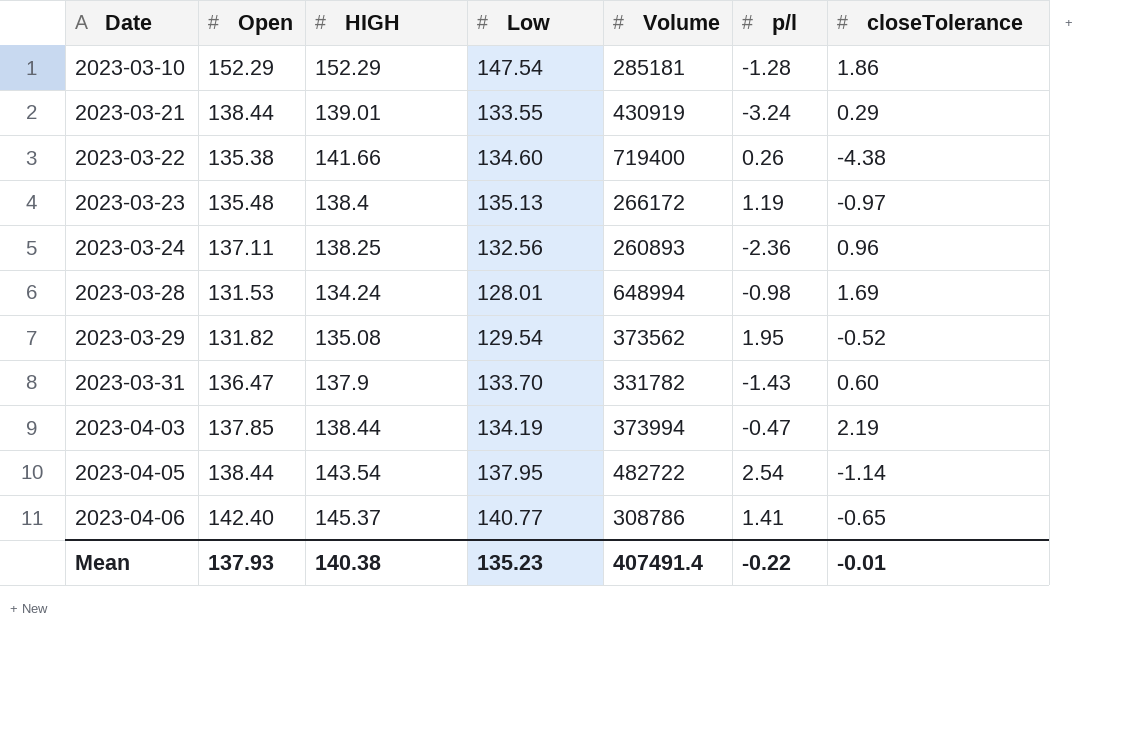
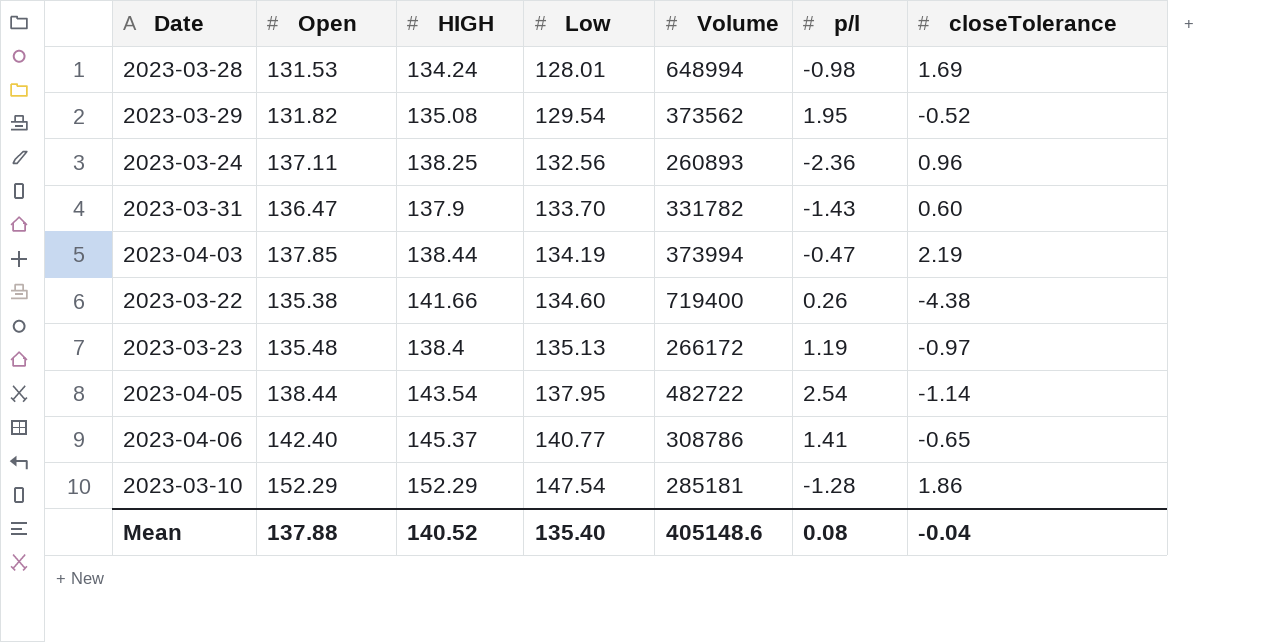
row order: Date ascending -> Low ascending
row 2023-03-21: 138.44 | 139.01 | 133.55 | 430919 | -3.24 | 0.29 -> none
Mean | Open: 137.93 -> 137.88
Mean | HIGH: 140.38 -> 140.52
Mean | Low: 135.23 -> 135.40
Mean | Volume: 407491.4 -> 405148.6
Mean | p/l: -0.22 -> 0.08
Mean | closeTolerance: -0.01 -> -0.04

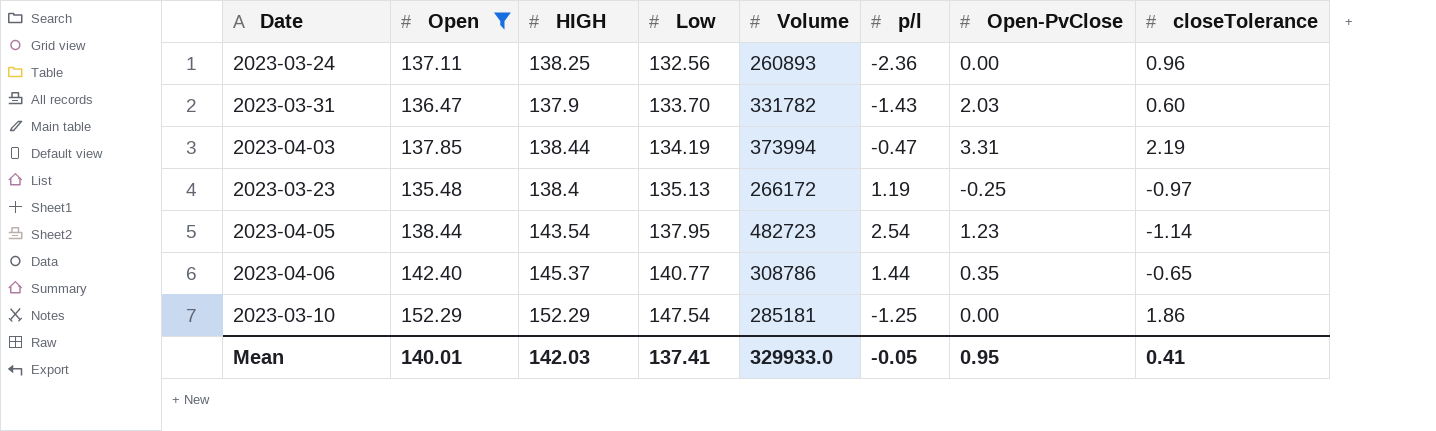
filter: none -> Open >= 135.48
column Open-PvClose | position: none -> 7
2023-04-05 | Volume: 482722 -> 482723
2023-04-06 | p/l: 1.41 -> 1.44
2023-03-10 | p/l: -1.28 -> -1.25
Mean | Open: 137.88 -> 140.01
Mean | HIGH: 140.52 -> 142.03
Mean | Low: 135.40 -> 137.41
Mean | Volume: 405148.6 -> 329933.0
Mean | p/l: 0.08 -> -0.05
Mean | closeTolerance: -0.04 -> 0.41

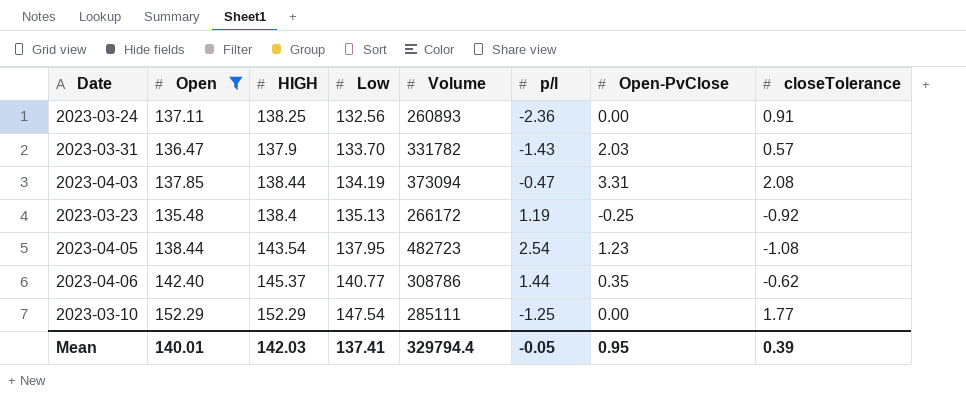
2023-03-24 | closeTolerance: 0.96 -> 0.91
2023-03-31 | closeTolerance: 0.60 -> 0.57
2023-04-03 | Volume: 373994 -> 373094
2023-04-03 | closeTolerance: 2.19 -> 2.08
2023-03-23 | closeTolerance: -0.97 -> -0.92
2023-04-05 | closeTolerance: -1.14 -> -1.08
2023-04-06 | closeTolerance: -0.65 -> -0.62
2023-03-10 | Volume: 285181 -> 285111
2023-03-10 | closeTolerance: 1.86 -> 1.77
Mean | Volume: 329933.0 -> 329794.4
Mean | closeTolerance: 0.41 -> 0.39

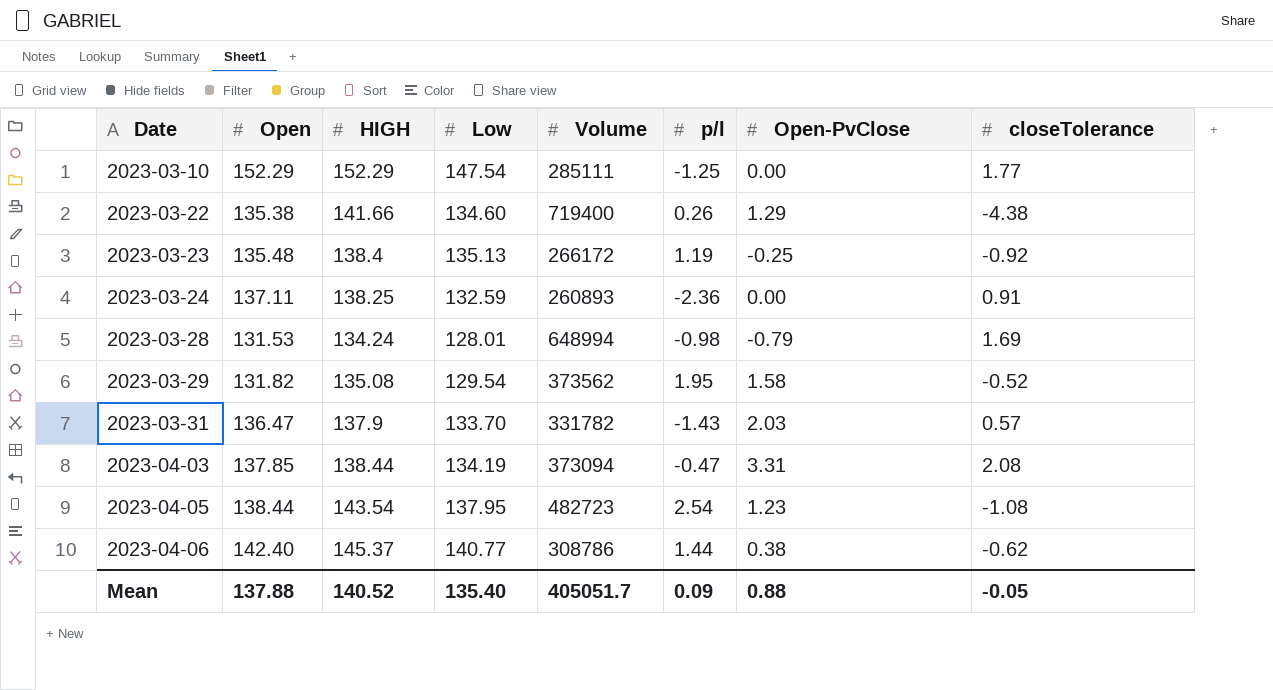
filter: Open >= 135.48 -> none
row order: Low ascending -> Date ascending
2023-03-24 | Low: 132.56 -> 132.59
2023-04-06 | Open-PvClose: 0.35 -> 0.38
Mean | Open: 140.01 -> 137.88
Mean | HIGH: 142.03 -> 140.52
Mean | Low: 137.41 -> 135.40
Mean | Volume: 329794.4 -> 405051.7
Mean | p/l: -0.05 -> 0.09
Mean | Open-PvClose: 0.95 -> 0.88
Mean | closeTolerance: 0.39 -> -0.05

